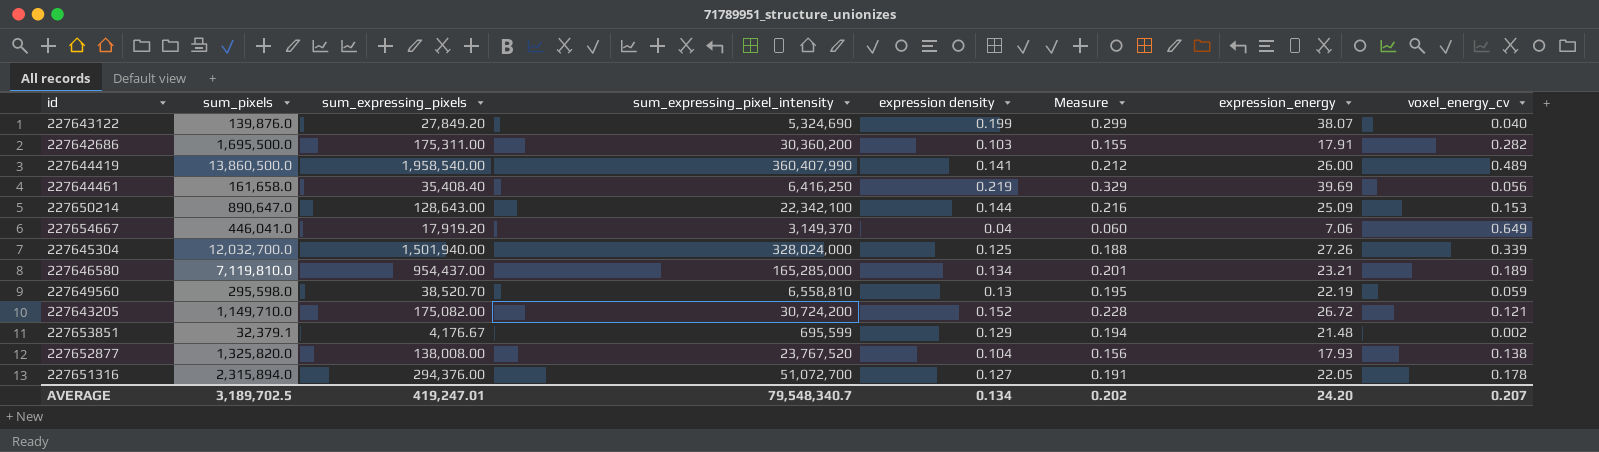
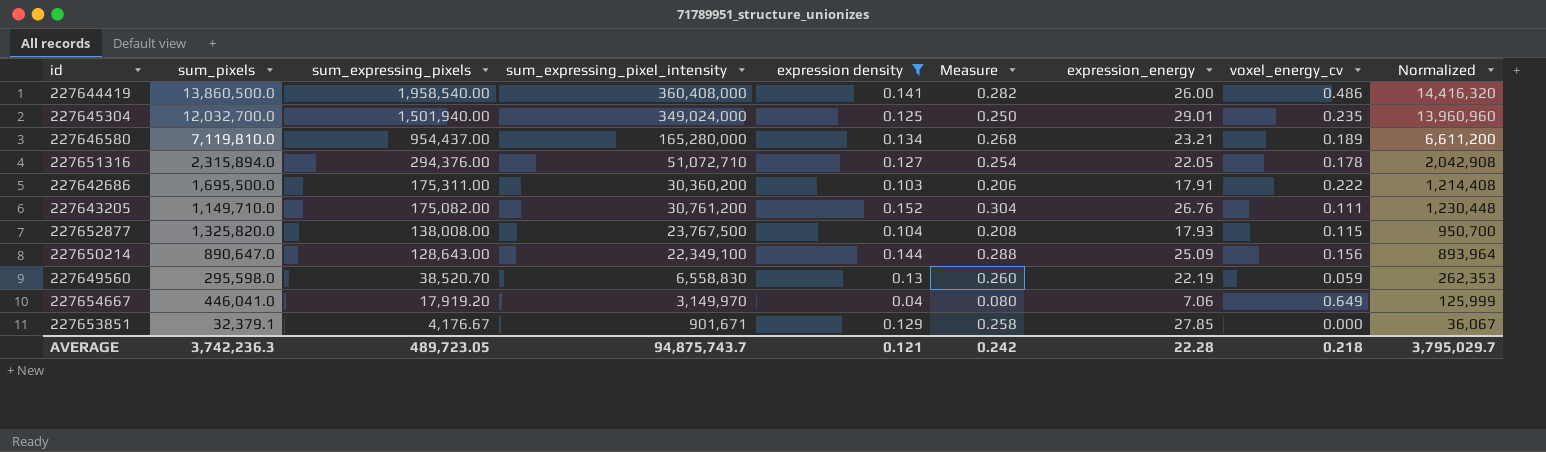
filter: none -> expression density <= 0.152
row order: none -> sum_expressing_pixels descending
column Measure | formula: [expression density] * 1.5 -> [expression density] * 2
column Normalized | formula: none -> [sum_expressing_pixel_intensity] * 0.04
227644419 | sum_expressing_pixel_intensity: 360,407,990 -> 360,408,000
227644419 | voxel_energy_cv: 0.489 -> 0.486
227645304 | sum_expressing_pixel_intensity: 328,024,000 -> 349,024,000
227645304 | expression_energy: 27.26 -> 29.01
227645304 | voxel_energy_cv: 0.339 -> 0.235
227646580 | sum_expressing_pixel_intensity: 165,285,000 -> 165,280,000
227651316 | sum_expressing_pixel_intensity: 51,072,700 -> 51,072,710
227642686 | voxel_energy_cv: 0.282 -> 0.222
227643205 | sum_expressing_pixel_intensity: 30,724,200 -> 30,761,200
227643205 | expression_energy: 26.72 -> 26.76
227643205 | voxel_energy_cv: 0.121 -> 0.111
227652877 | sum_expressing_pixel_intensity: 23,767,520 -> 23,767,500
227652877 | voxel_energy_cv: 0.138 -> 0.115
227650214 | sum_expressing_pixel_intensity: 22,342,100 -> 22,349,100
227650214 | voxel_energy_cv: 0.153 -> 0.156
227649560 | sum_expressing_pixel_intensity: 6,558,810 -> 6,558,830
227654667 | sum_expressing_pixel_intensity: 3,149,370 -> 3,149,970
227653851 | sum_expressing_pixel_intensity: 695,599 -> 901,671
227653851 | expression_energy: 21.48 -> 27.85
227653851 | voxel_energy_cv: 0.002 -> 0.000
AVERAGE | sum_pixels: 3,189,702.5 -> 3,742,236.3
AVERAGE | sum_expressing_pixels: 419,247.01 -> 489,723.05
AVERAGE | sum_expressing_pixel_intensity: 79,548,340.7 -> 94,875,743.7
AVERAGE | expression density: 0.134 -> 0.121
AVERAGE | Measure: 0.202 -> 0.242
AVERAGE | expression_energy: 24.20 -> 22.28
AVERAGE | voxel_energy_cv: 0.207 -> 0.218

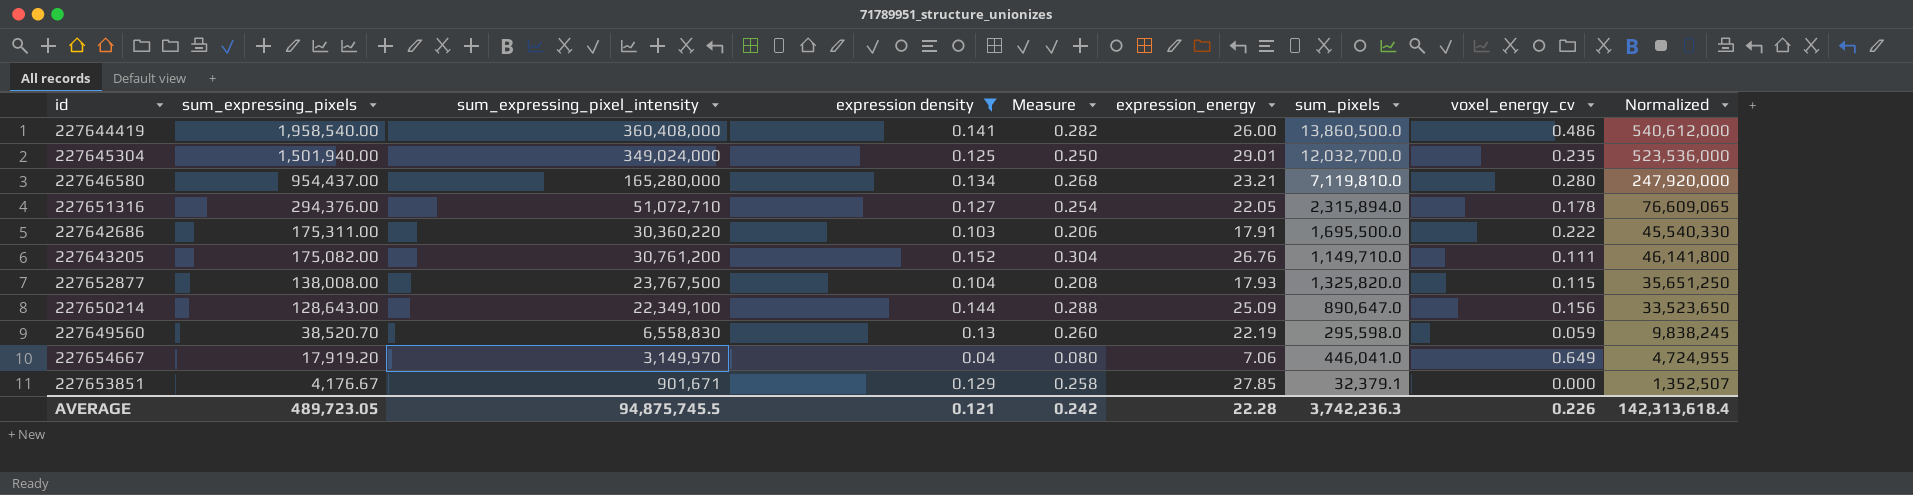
column sum_pixels | position: 2 -> 7
column Normalized | formula: [sum_expressing_pixel_intensity] * 0.04 -> [sum_expressing_pixel_intensity] * 1.5
227646580 | voxel_energy_cv: 0.189 -> 0.280
227642686 | sum_expressing_pixel_intensity: 30,360,200 -> 30,360,220
AVERAGE | sum_expressing_pixel_intensity: 94,875,743.7 -> 94,875,745.5
AVERAGE | voxel_energy_cv: 0.218 -> 0.226
AVERAGE | Normalized: 3,795,029.7 -> 142,313,618.4

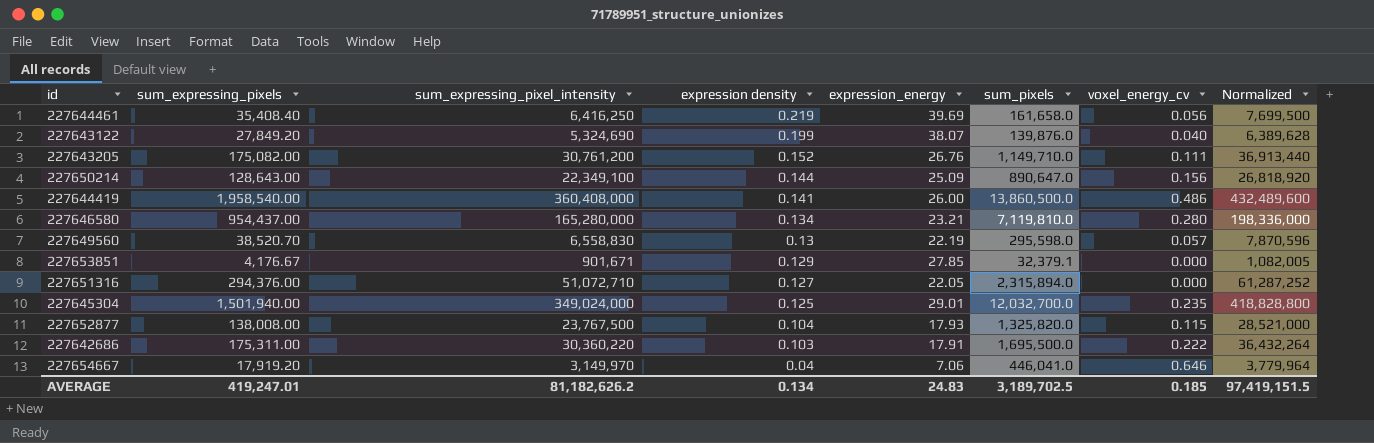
filter: expression density <= 0.152 -> none
row order: sum_expressing_pixels descending -> expression density descending
column Measure | formula: [expression density] * 2 -> none
column Normalized | formula: [sum_expressing_pixel_intensity] * 1.5 -> [sum_expressing_pixel_intensity] * 1.2
227649560 | voxel_energy_cv: 0.059 -> 0.057
227651316 | voxel_energy_cv: 0.178 -> 0.000
227654667 | voxel_energy_cv: 0.649 -> 0.646
AVERAGE | sum_expressing_pixels: 489,723.05 -> 419,247.01
AVERAGE | sum_expressing_pixel_intensity: 94,875,745.5 -> 81,182,626.2
AVERAGE | expression density: 0.121 -> 0.134
AVERAGE | expression_energy: 22.28 -> 24.83
AVERAGE | sum_pixels: 3,742,236.3 -> 3,189,702.5
AVERAGE | voxel_energy_cv: 0.226 -> 0.185
AVERAGE | Normalized: 142,313,618.4 -> 97,419,151.5

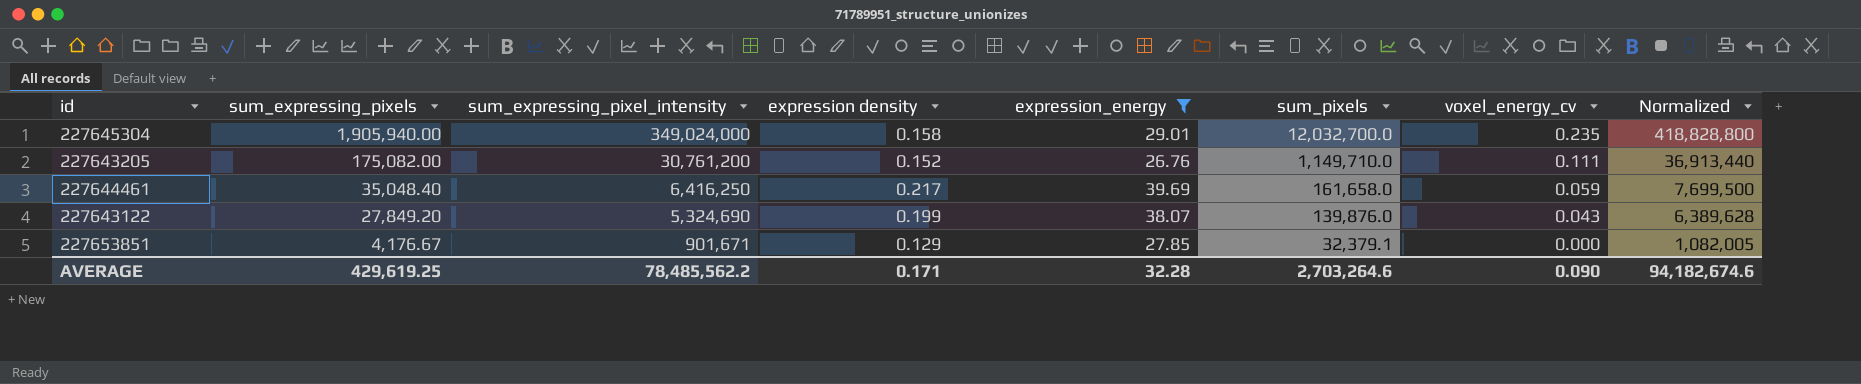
filter: none -> expression_energy >= 26.76
row order: expression density descending -> sum_expressing_pixels descending
227645304 | sum_expressing_pixels: 1,501,940.00 -> 1,905,940.00
227645304 | expression density: 0.125 -> 0.158
227644461 | sum_expressing_pixels: 35,408.40 -> 35,048.40
227644461 | expression density: 0.219 -> 0.217
227644461 | voxel_energy_cv: 0.056 -> 0.059
227643122 | voxel_energy_cv: 0.040 -> 0.043
AVERAGE | sum_expressing_pixels: 419,247.01 -> 429,619.25
AVERAGE | sum_expressing_pixel_intensity: 81,182,626.2 -> 78,485,562.2
AVERAGE | expression density: 0.134 -> 0.171
AVERAGE | expression_energy: 24.83 -> 32.28
AVERAGE | sum_pixels: 3,189,702.5 -> 2,703,264.6
AVERAGE | voxel_energy_cv: 0.185 -> 0.090
AVERAGE | Normalized: 97,419,151.5 -> 94,182,674.6

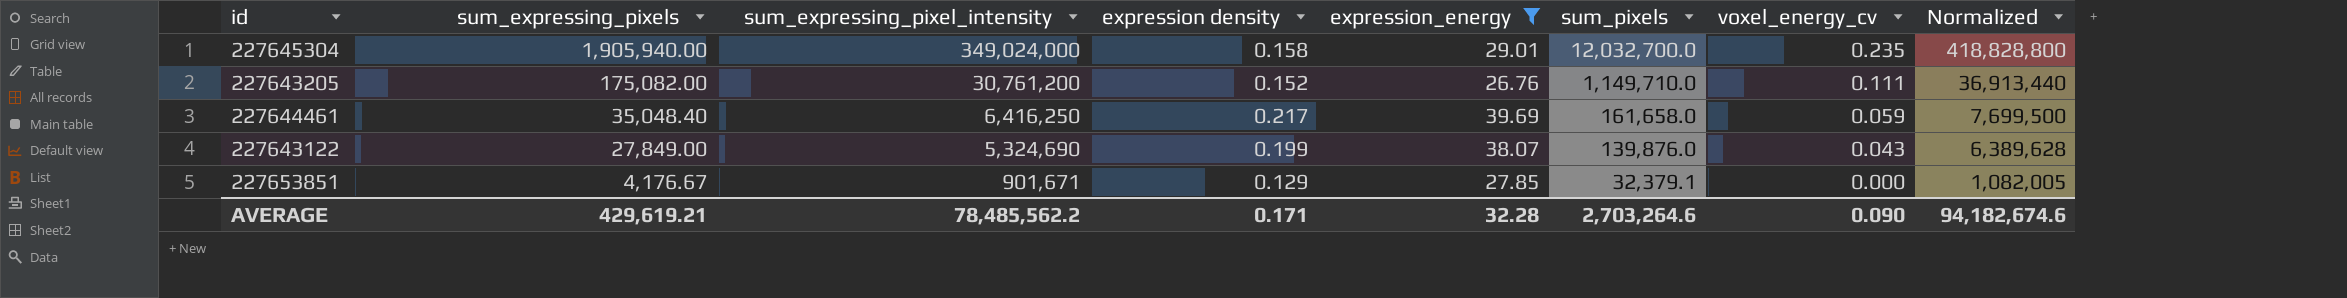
227643122 | sum_expressing_pixels: 27,849.20 -> 27,849.00
AVERAGE | sum_expressing_pixels: 429,619.25 -> 429,619.21

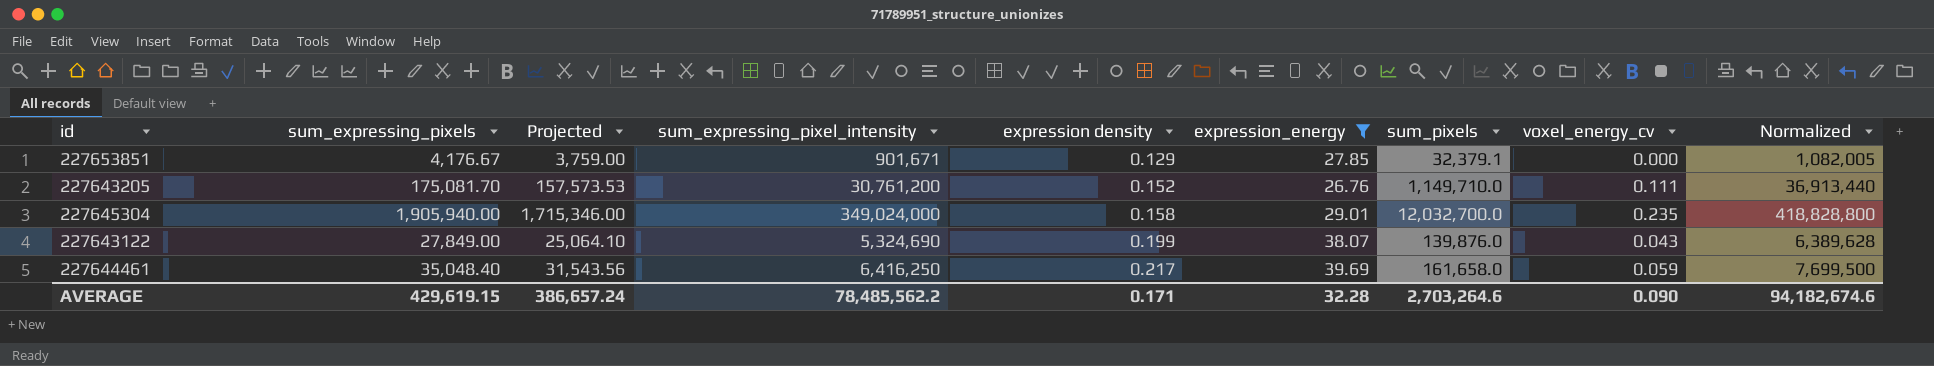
row order: sum_expressing_pixels descending -> expression density ascending
column Projected | formula: none -> [sum_expressing_pixels] * 0.9
227643205 | sum_expressing_pixels: 175,082.00 -> 175,081.70
AVERAGE | sum_expressing_pixels: 429,619.21 -> 429,619.15

